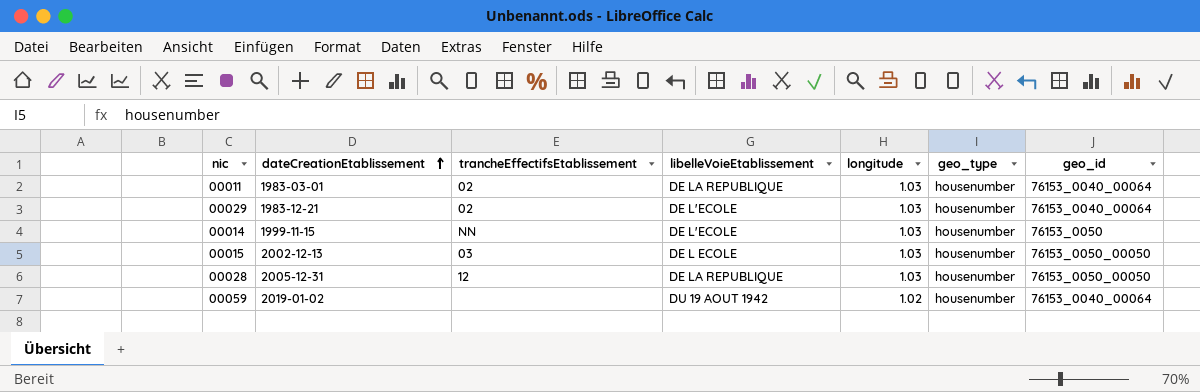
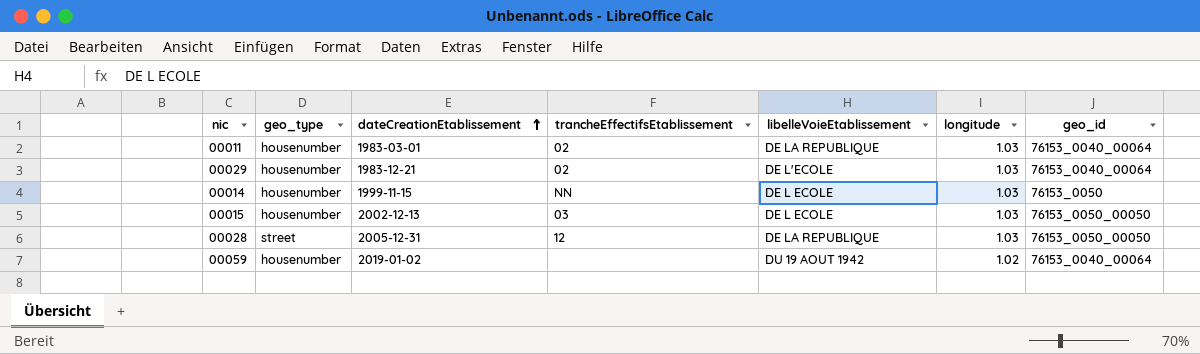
column geo_type | position: 6 -> 2
00014 | libelleVoieEtablissement: DE L'ECOLE -> DE L ECOLE
00028 | geo_type: housenumber -> street

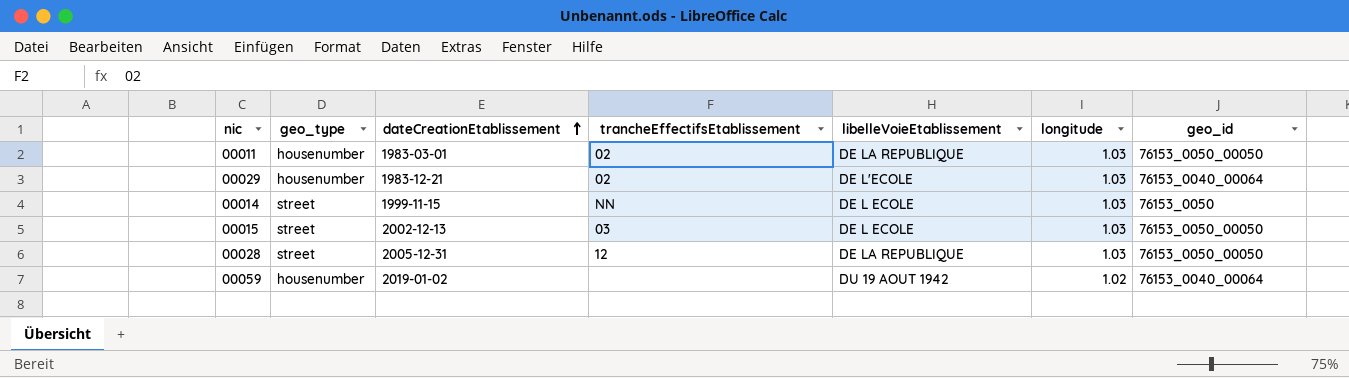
00011 | geo_id: 76153_0040_00064 -> 76153_0050_00050
00014 | geo_type: housenumber -> street
00015 | geo_type: housenumber -> street

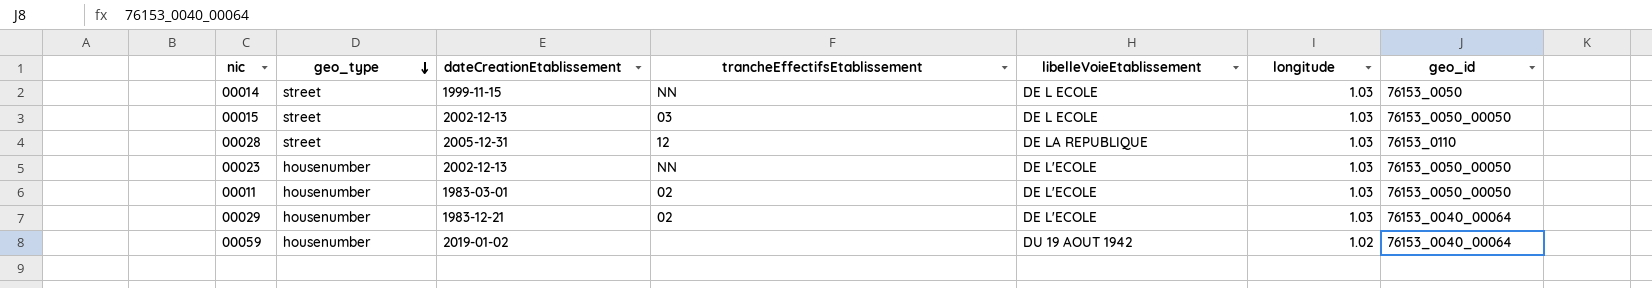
row order: dateCreationEtablissement ascending -> geo_type descending
00028 | geo_id: 76153_0050_00050 -> 76153_0110
row 00023: none -> housenumber | 2002-12-13 | NN | DE L'ECOLE | 1.03 | 76153_0050_00050
00011 | libelleVoieEtablissement: DE LA REPUBLIQUE -> DE L'ECOLE

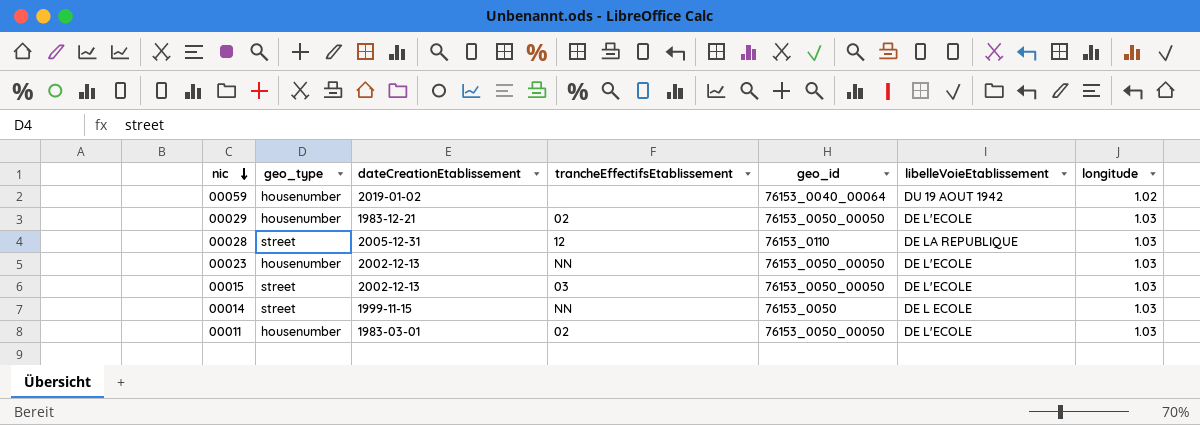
row order: geo_type descending -> nic descending
column geo_id | position: 7 -> 5
00029 | geo_id: 76153_0040_00064 -> 76153_0050_00050
00015 | libelleVoieEtablissement: DE L ECOLE -> DE L'ECOLE

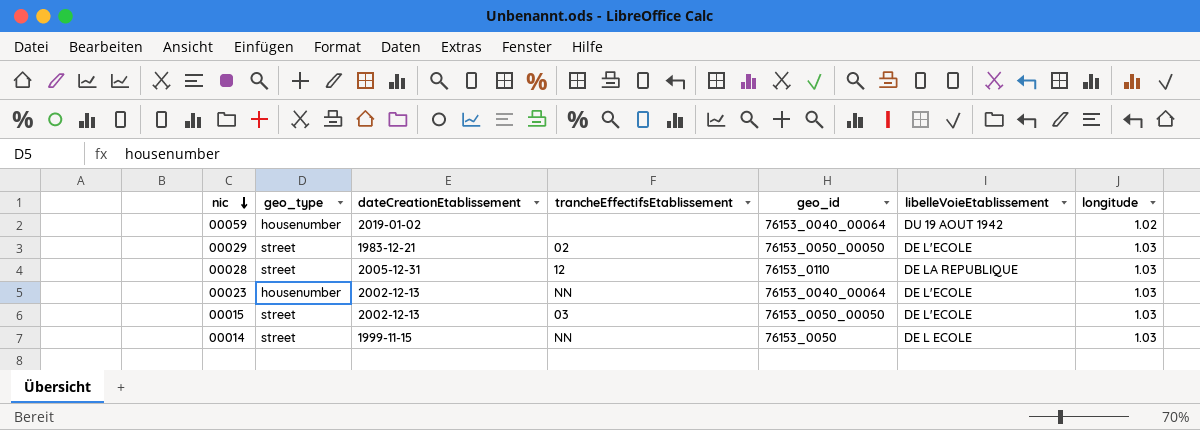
row 00011: housenumber | 1983-03-01 | 02 | 76153_0050_00050 | DE L'ECOLE | 1.03 -> none
00029 | geo_type: housenumber -> street
00023 | geo_id: 76153_0050_00050 -> 76153_0040_00064

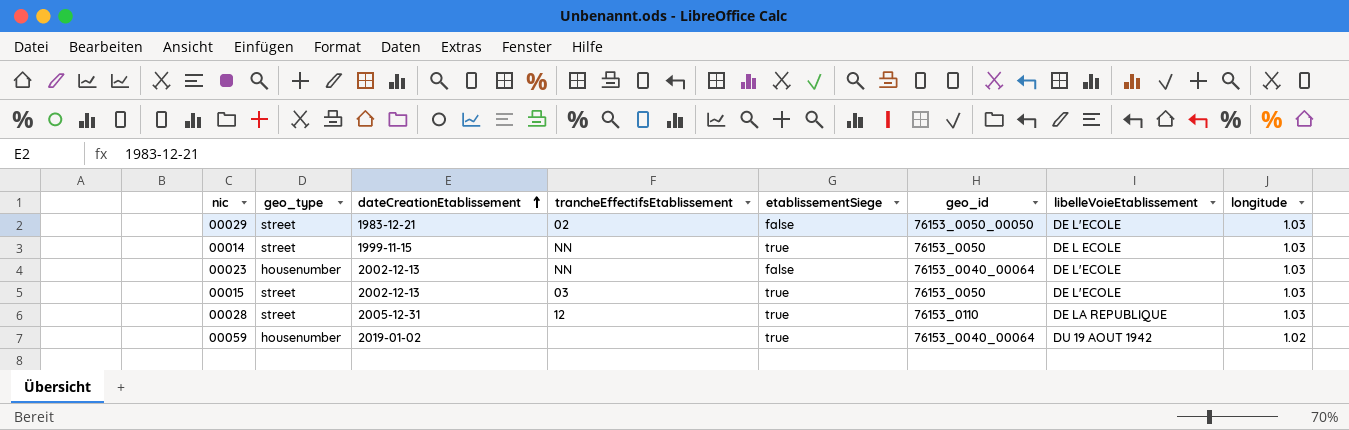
row order: nic descending -> dateCreationEtablissement ascending
column etablissementSiege | position: none -> 5
00015 | geo_id: 76153_0050_00050 -> 76153_0050

